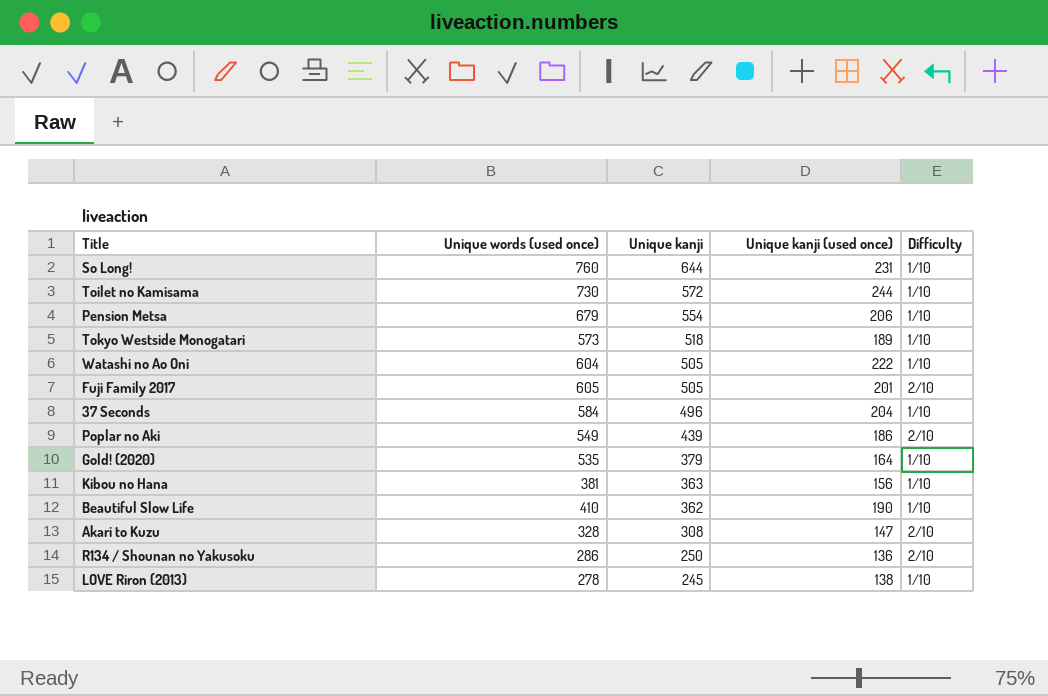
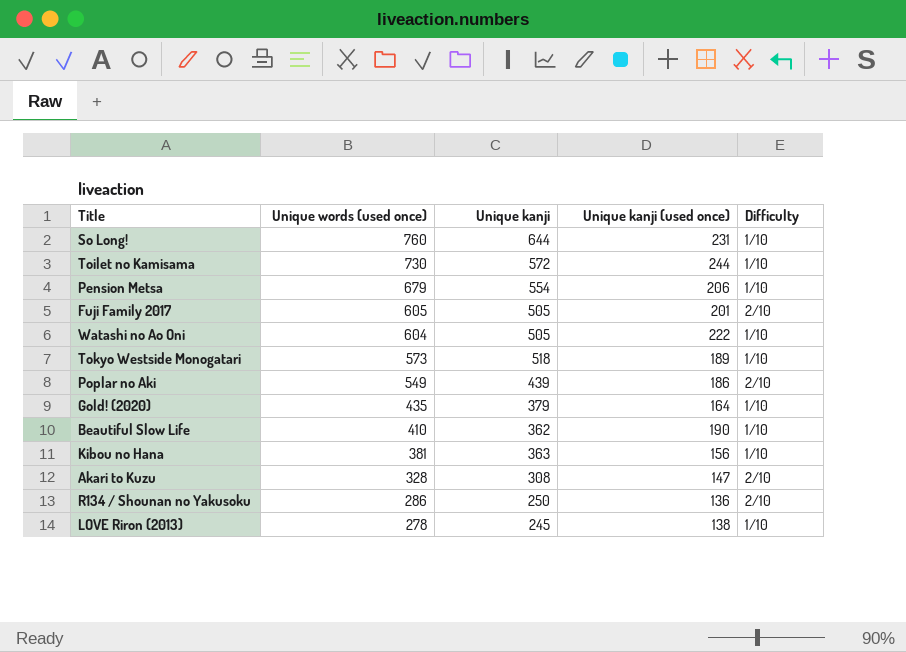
row order: Unique kanji descending -> Unique words (used once) descending
row 37 Seconds: 584 | 496 | 204 | 1/10 -> none
Gold! (2020) | Unique words (used once): 535 -> 435

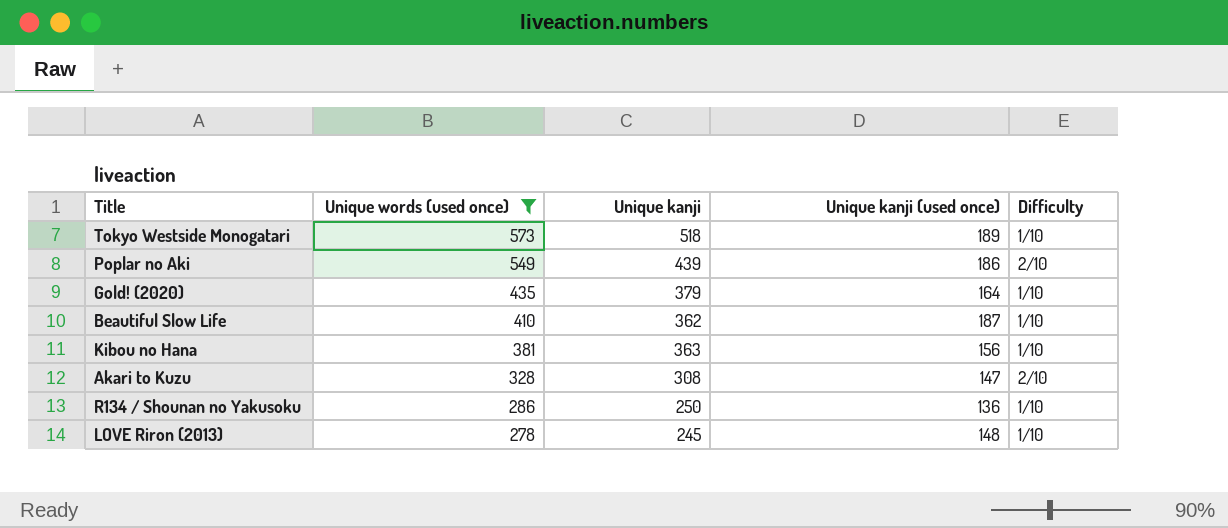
filter: none -> Unique words (used once) <= 573
Beautiful Slow Life | Unique kanji (used once): 190 -> 187
R134 / Shounan no Yakusoku | Difficulty: 2/10 -> 1/10
LOVE Riron (2013) | Unique kanji (used once): 138 -> 148

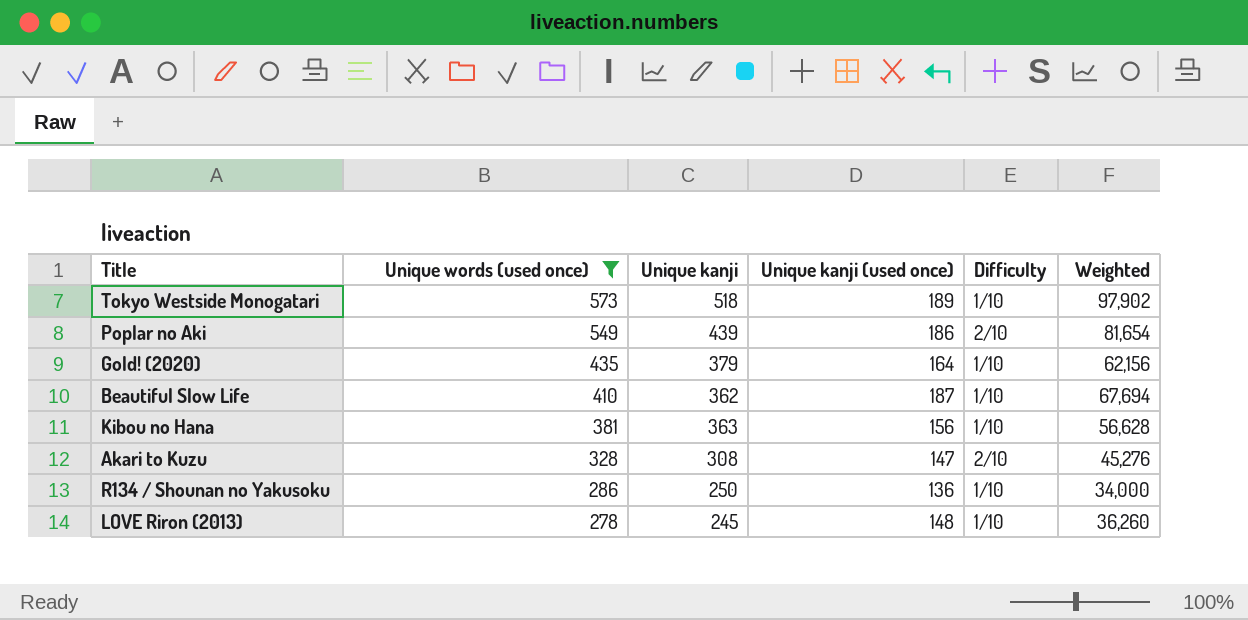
column Weighted | formula: none -> [Unique kanji] * [Unique kanji (used once)]

